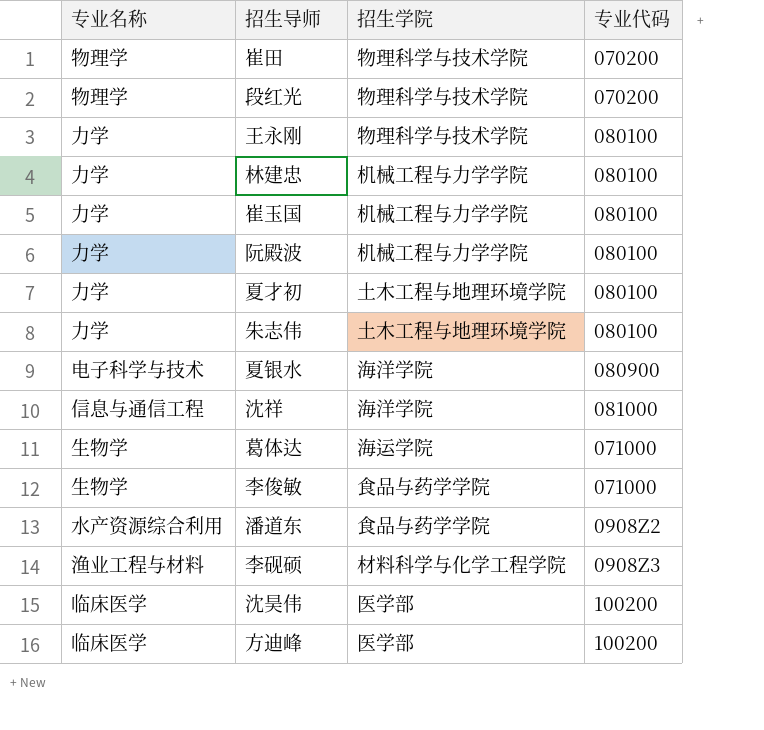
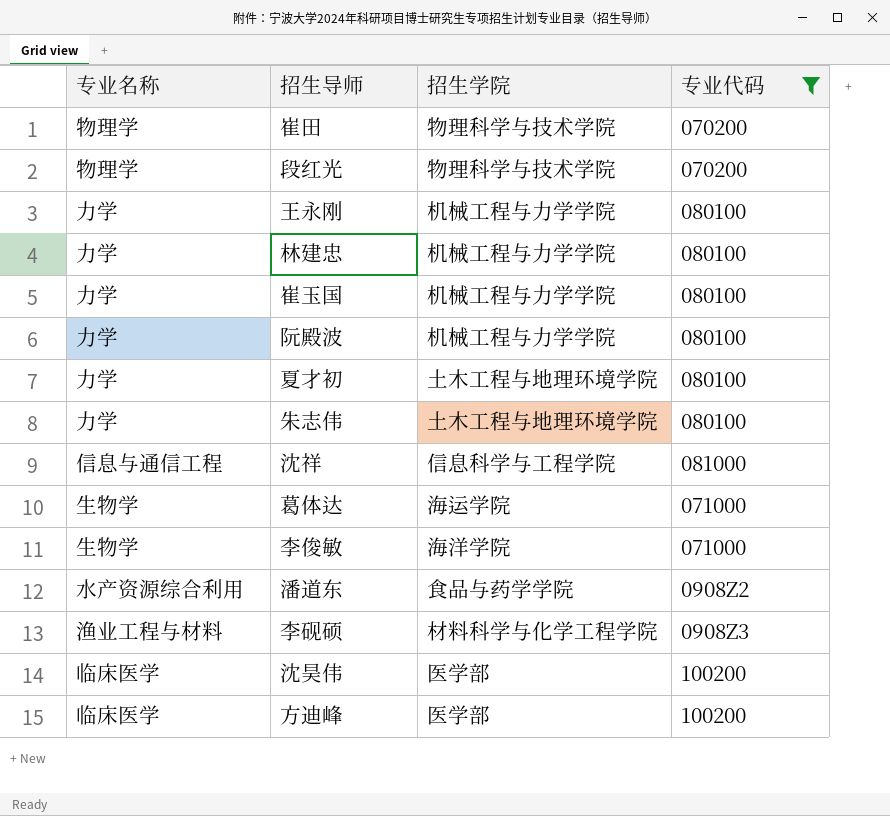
filter: none -> 专业代码 != 080900
王永刚 | 招生学院: 物理科学与技术学院 -> 机械工程与力学学院
沈祥 | 招生学院: 海洋学院 -> 信息科学与工程学院
李俊敏 | 招生学院: 食品与药学学院 -> 海洋学院

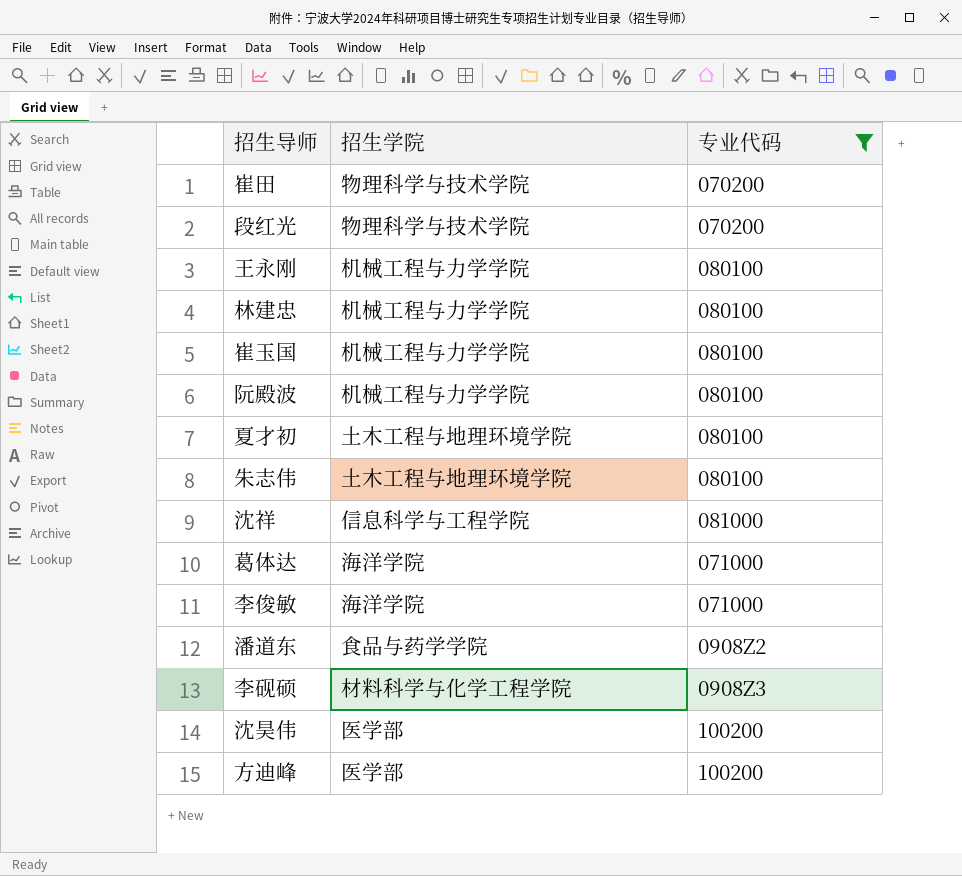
column 专业名称 | position: 1 -> none
葛体达 | 招生学院: 海运学院 -> 海洋学院

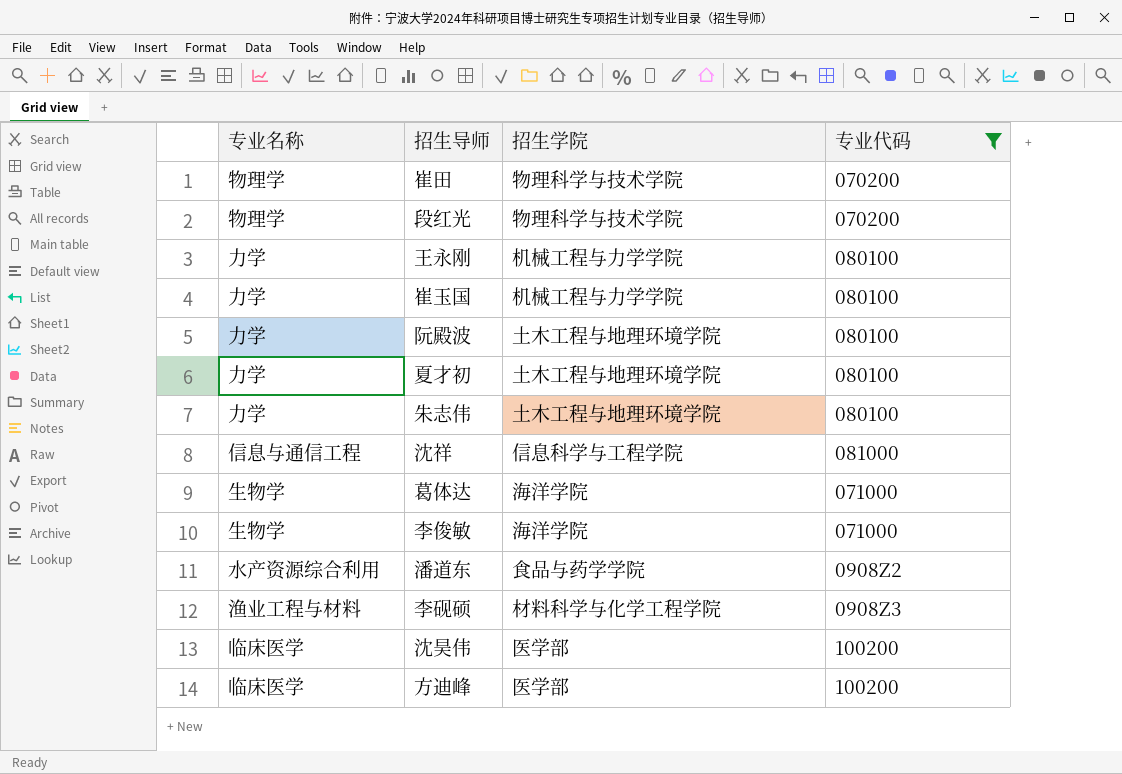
column 专业名称 | position: none -> 1
row 林建忠: 机械工程与力学学院 | 080100 -> none
阮殿波 | 招生学院: 机械工程与力学学院 -> 土木工程与地理环境学院

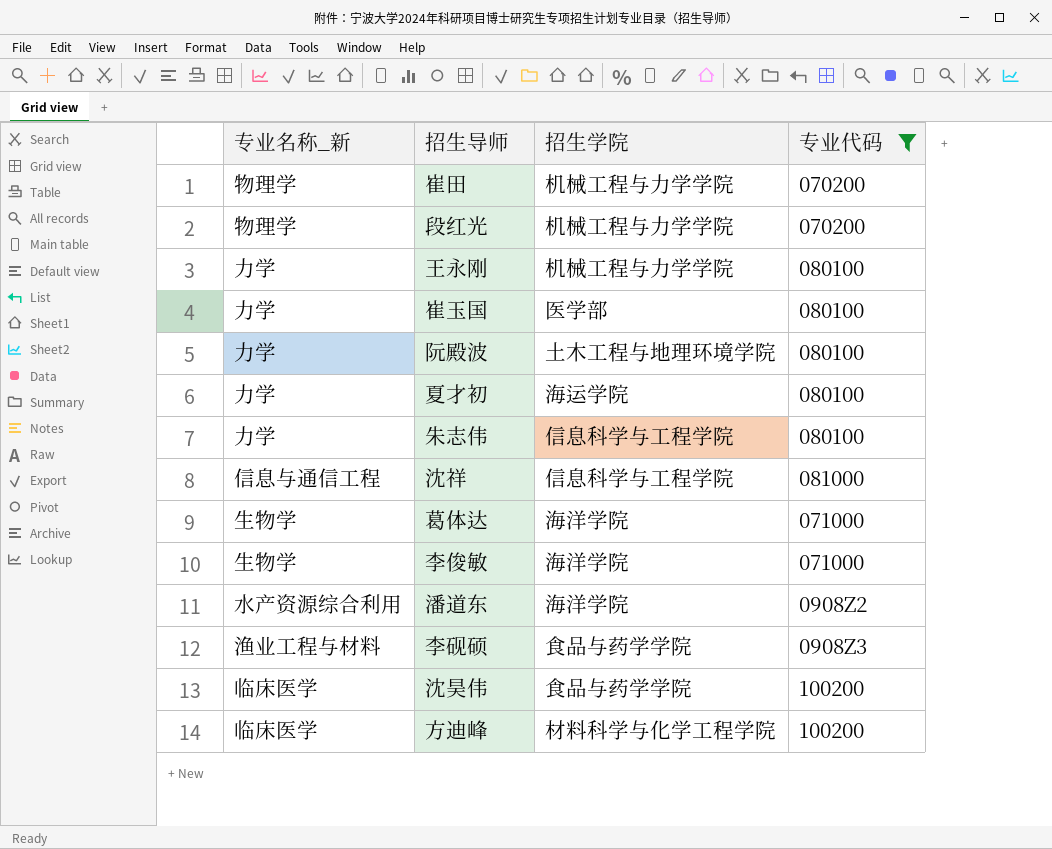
column name: 专业名称 -> 专业名称_新
崔田 | 招生学院: 物理科学与技术学院 -> 机械工程与力学学院
段红光 | 招生学院: 物理科学与技术学院 -> 机械工程与力学学院
崔玉国 | 招生学院: 机械工程与力学学院 -> 医学部
夏才初 | 招生学院: 土木工程与地理环境学院 -> 海运学院
朱志伟 | 招生学院: 土木工程与地理环境学院 -> 信息科学与工程学院
潘道东 | 招生学院: 食品与药学学院 -> 海洋学院
李砚硕 | 招生学院: 材料科学与化学工程学院 -> 食品与药学学院
沈昊伟 | 招生学院: 医学部 -> 食品与药学学院
方迪峰 | 招生学院: 医学部 -> 材料科学与化学工程学院

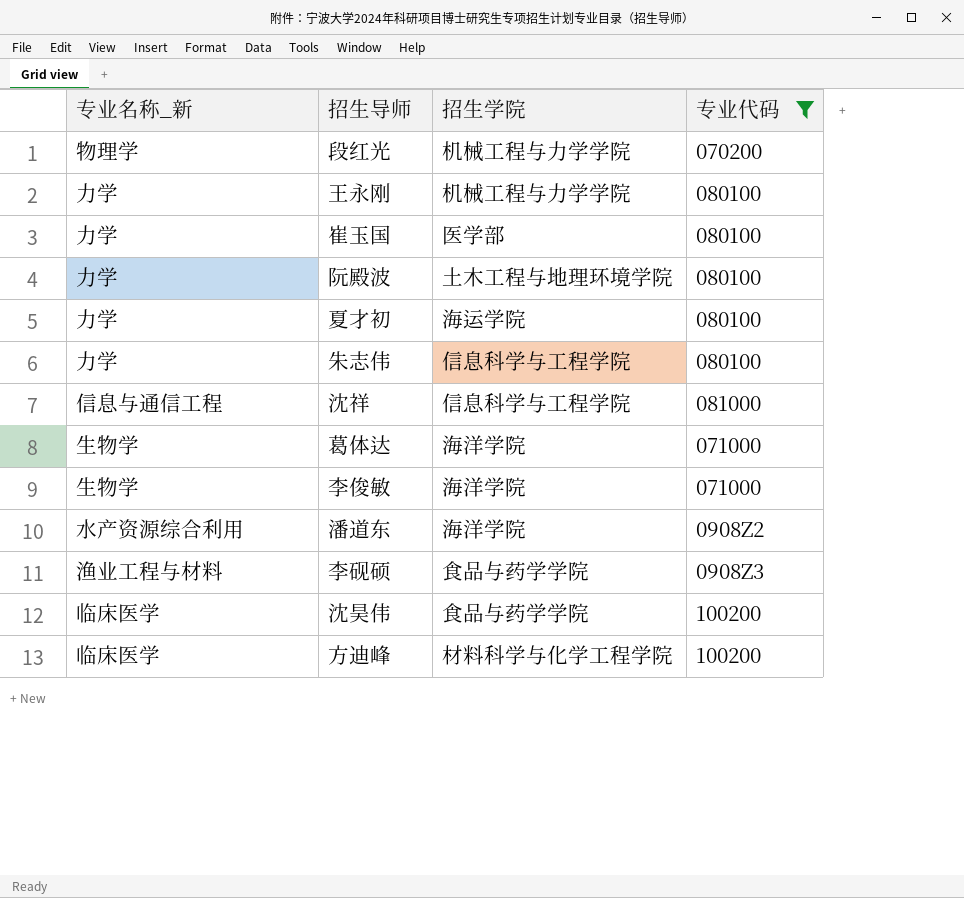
row 崔田: 物理学 | 机械工程与力学学院 | 070200 -> none

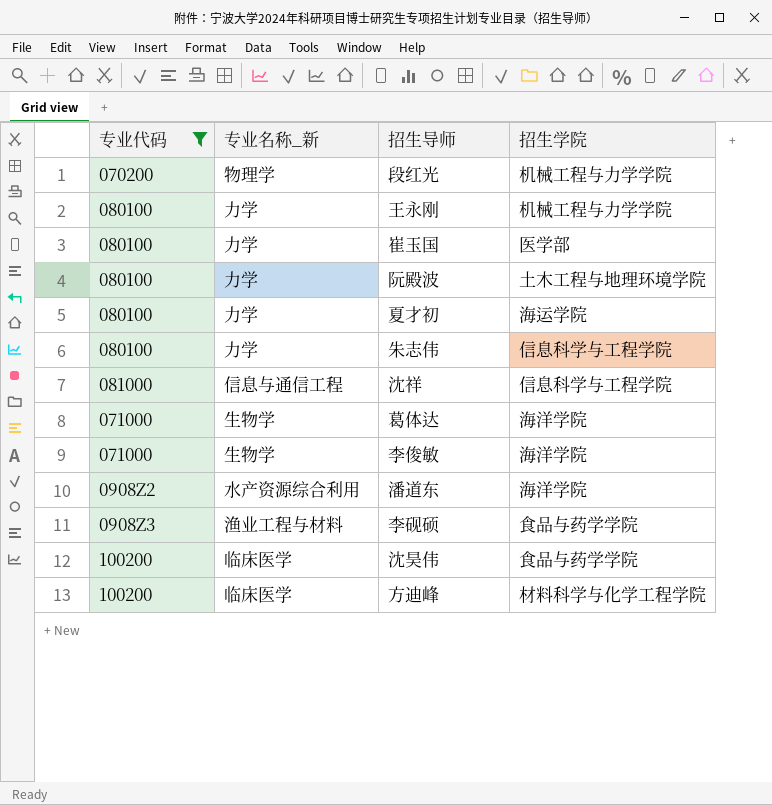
column 专业代码 | position: 4 -> 1

